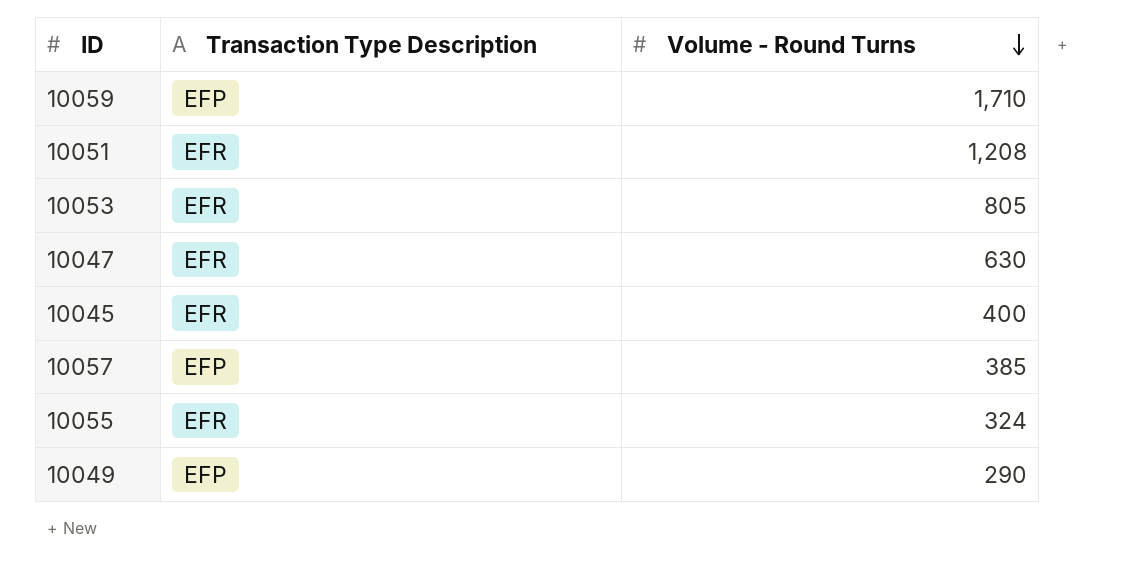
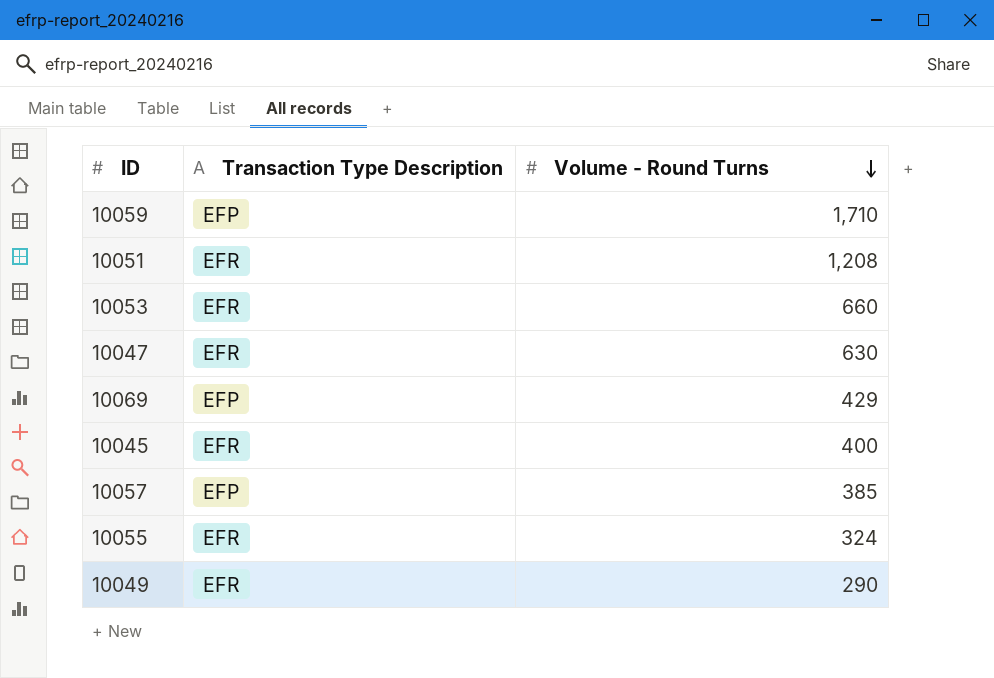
10053 | Volume - Round Turns: 805 -> 660
row 10069: none -> EFP | 429
10049 | Transaction Type Description: EFP -> EFR

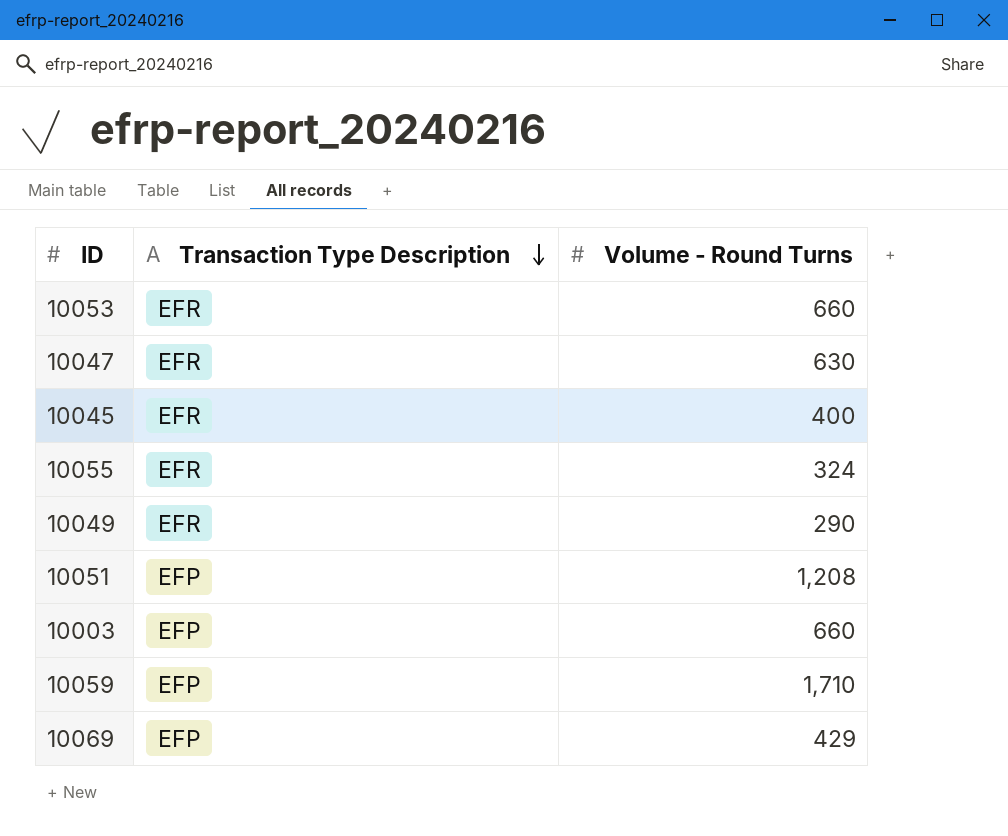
row order: Volume - Round Turns descending -> Transaction Type Description descending
row 10057: EFP | 385 -> none
10051 | Transaction Type Description: EFR -> EFP
row 10003: none -> EFP | 660

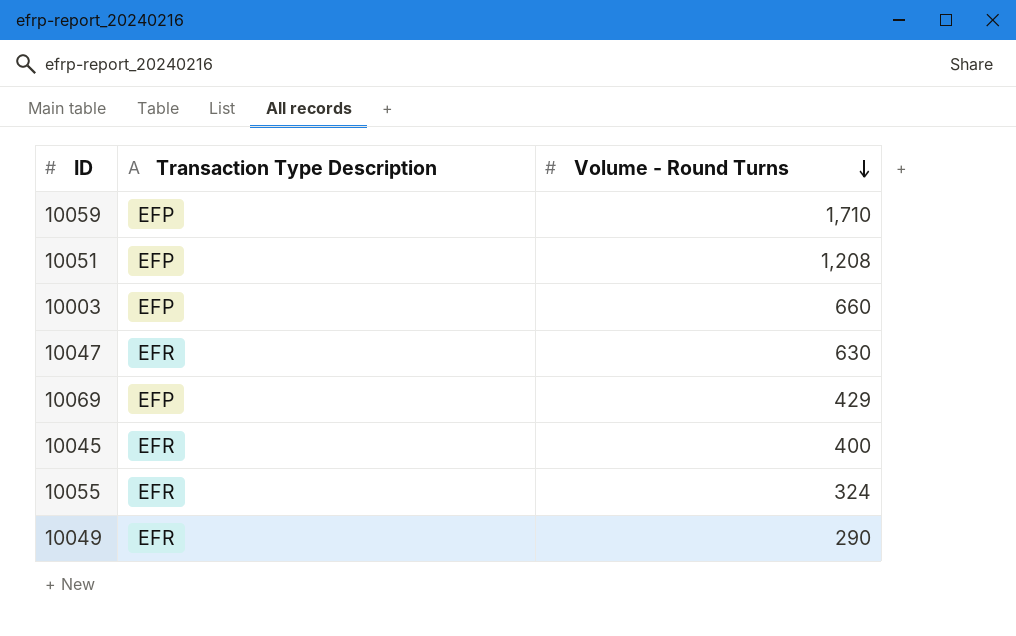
row order: Transaction Type Description descending -> Volume - Round Turns descending
row 10053: EFR | 660 -> none

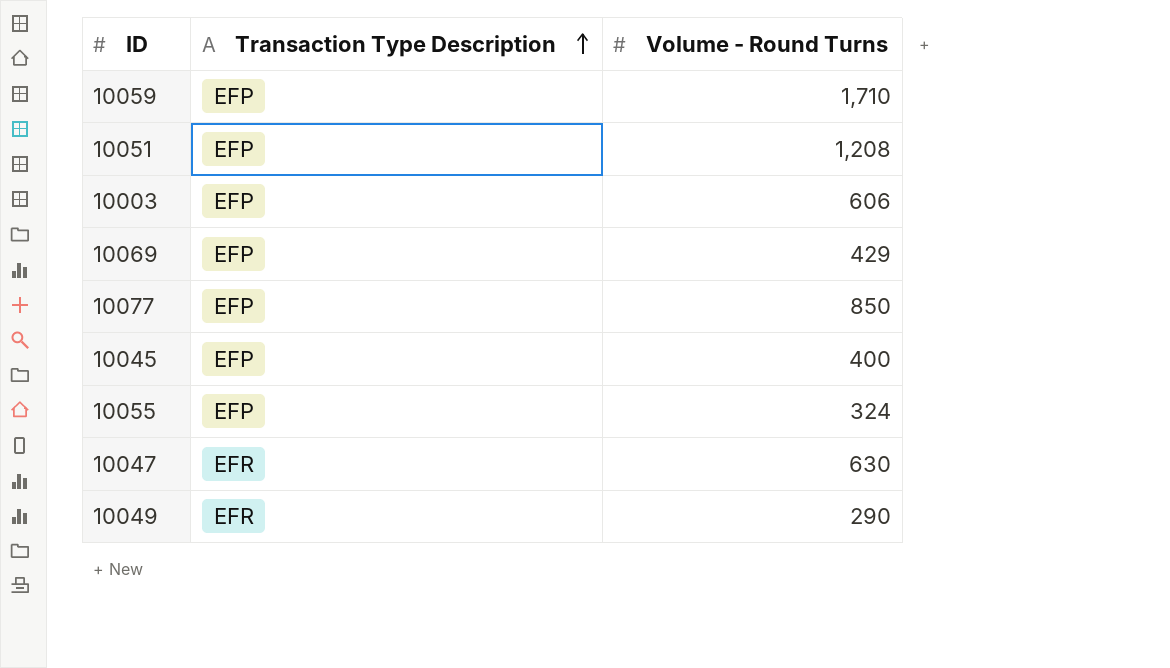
row order: Volume - Round Turns descending -> Transaction Type Description ascending
10003 | Volume - Round Turns: 660 -> 606
row 10077: none -> EFP | 850
10045 | Transaction Type Description: EFR -> EFP
10055 | Transaction Type Description: EFR -> EFP

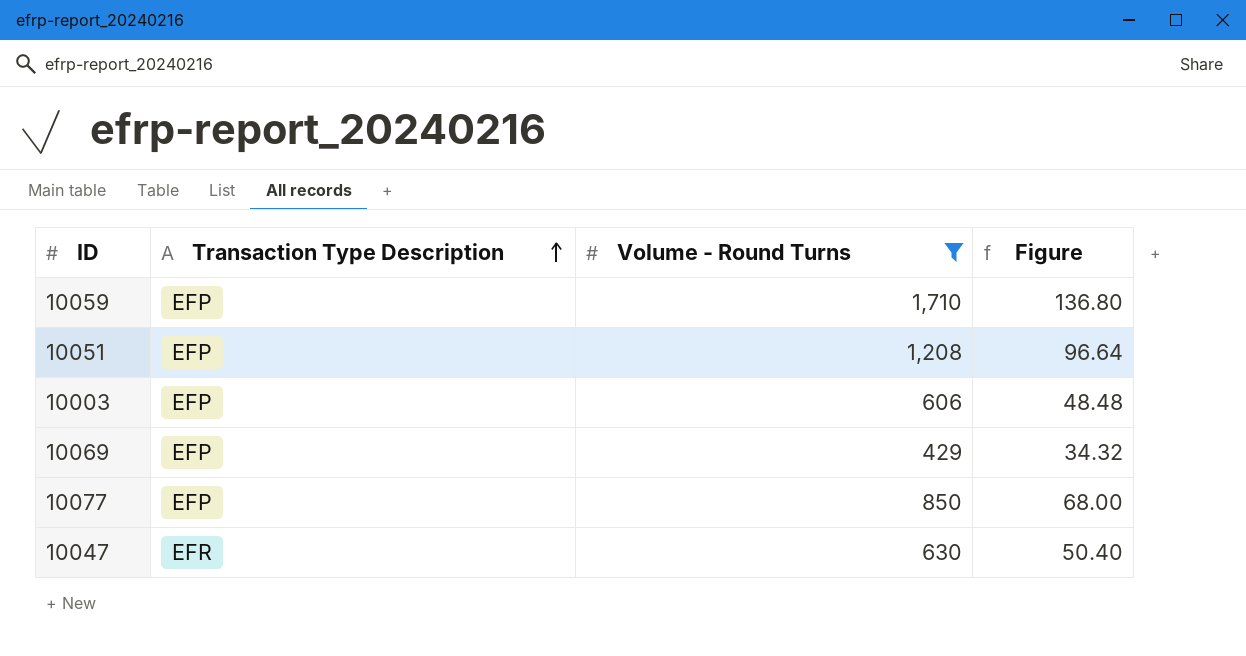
filter: none -> Volume - Round Turns >= 429
column Figure | formula: none -> [Volume - Round Turns] * 0.08

